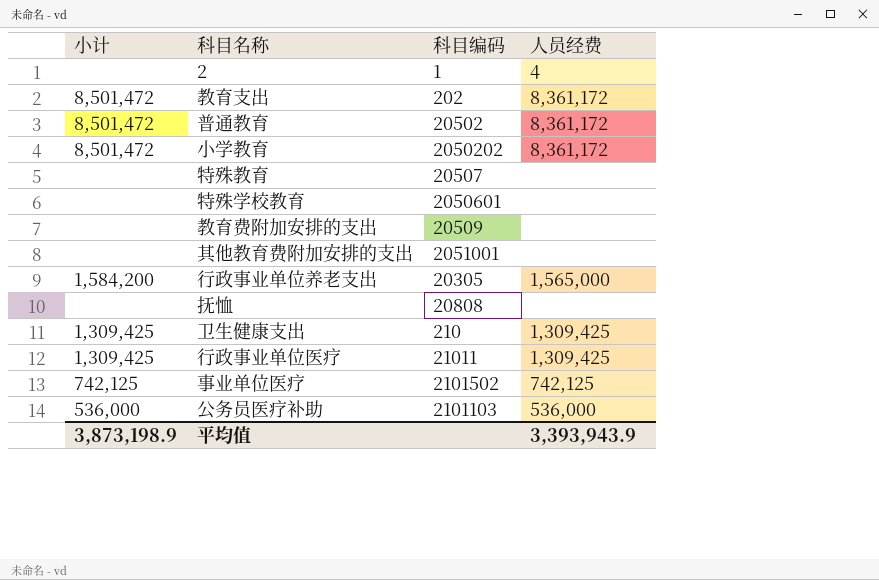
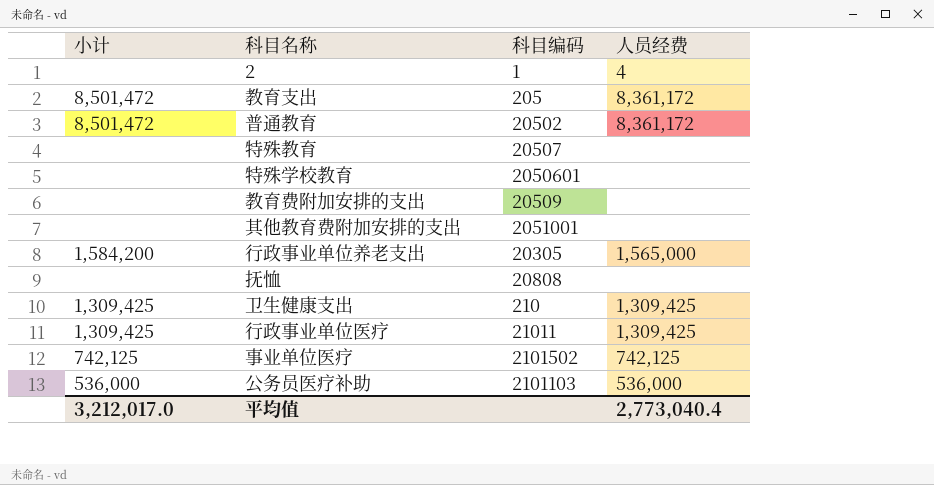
row 小学教育: 8,501,472 | 2050202 | 8,361,172 -> none
教育支出 | 科目编码: 202 -> 205
平均值 | 小计: 3,873,198.9 -> 3,212,017.0
平均值 | 人员经费: 3,393,943.9 -> 2,773,040.4

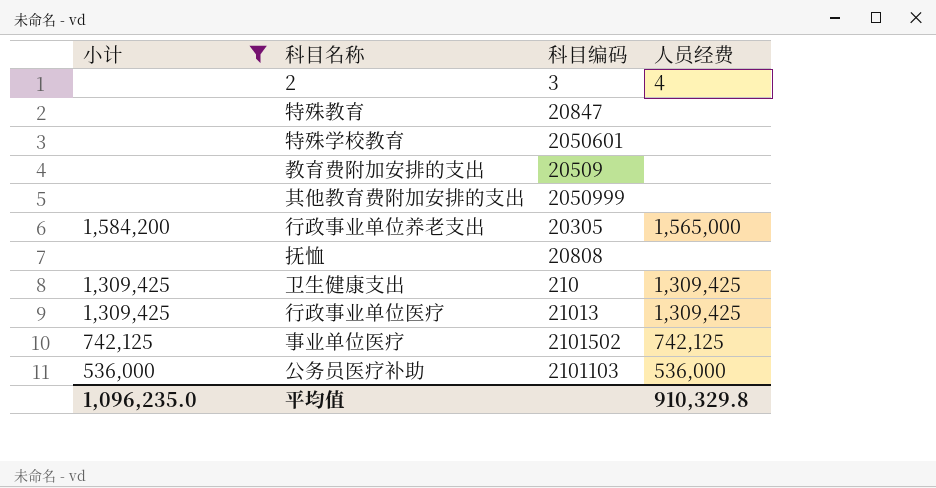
filter: none -> 小计 != 8,501,472
2 | 科目编码: 1 -> 3
特殊教育 | 科目编码: 20507 -> 20847
其他教育费附加安排的支出 | 科目编码: 2051001 -> 2050999
行政事业单位医疗 | 科目编码: 21011 -> 21013
平均值 | 小计: 3,212,017.0 -> 1,096,235.0
平均值 | 人员经费: 2,773,040.4 -> 910,329.8

